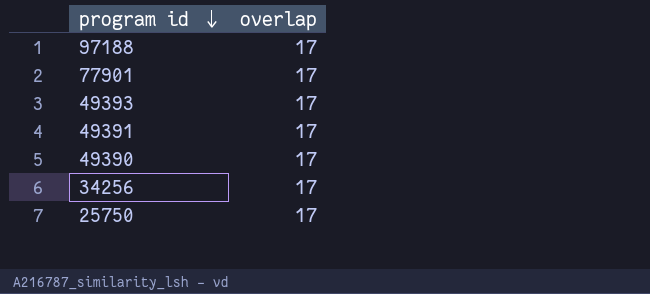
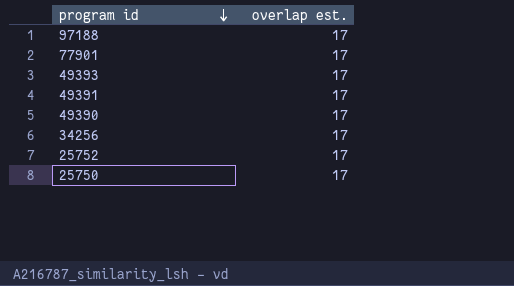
column name: overlap -> overlap est.
row 25752: none -> 17

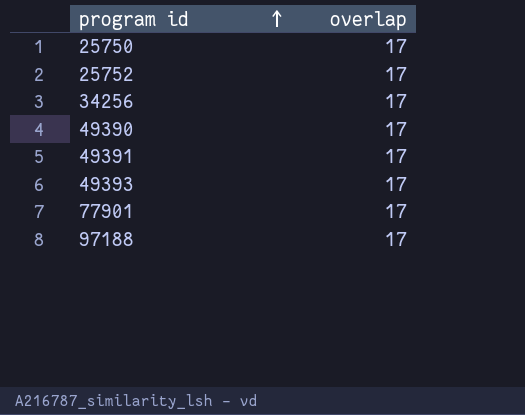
row order: program id descending -> program id ascending
column name: overlap est. -> overlap

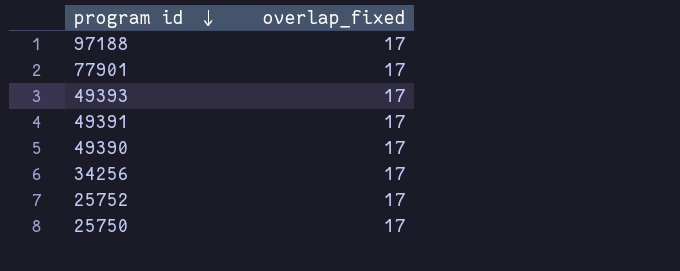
row order: program id ascending -> program id descending
column name: overlap -> overlap_fixed

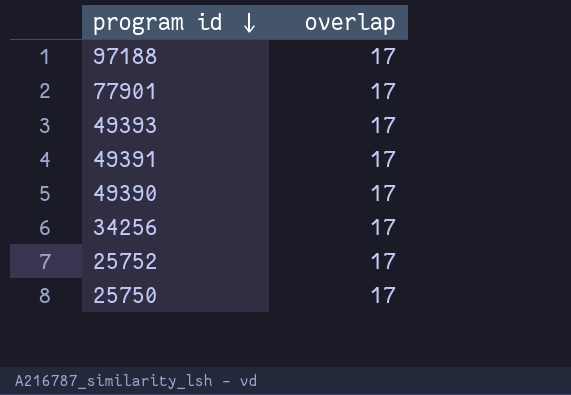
column name: overlap_fixed -> overlap

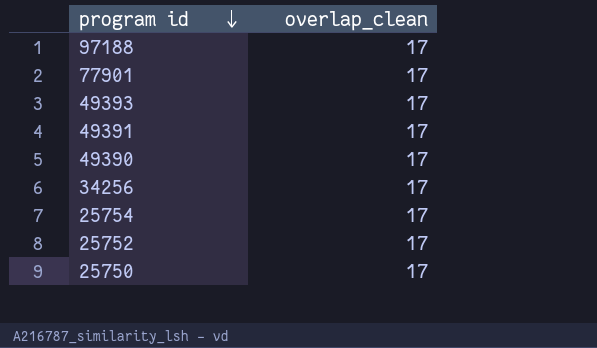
column name: overlap -> overlap_clean
row 25754: none -> 17

